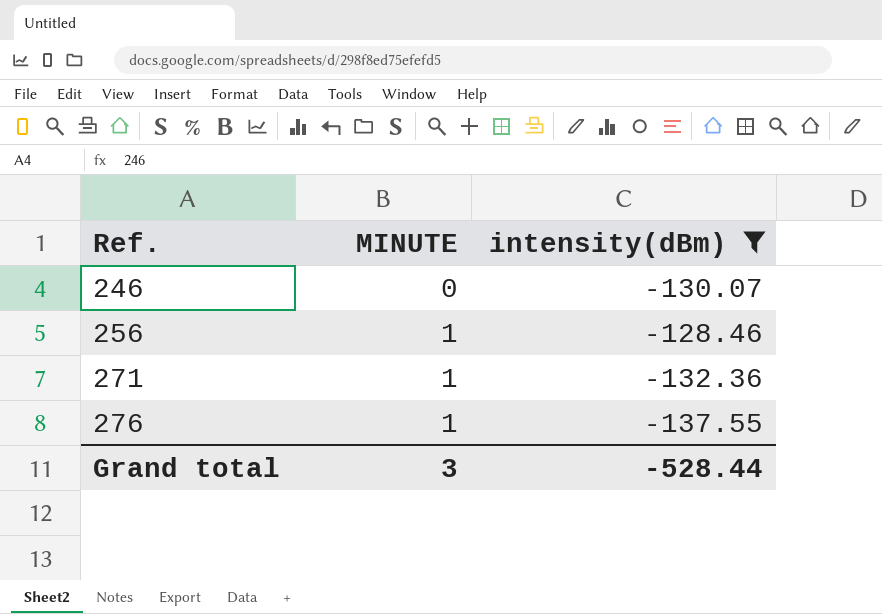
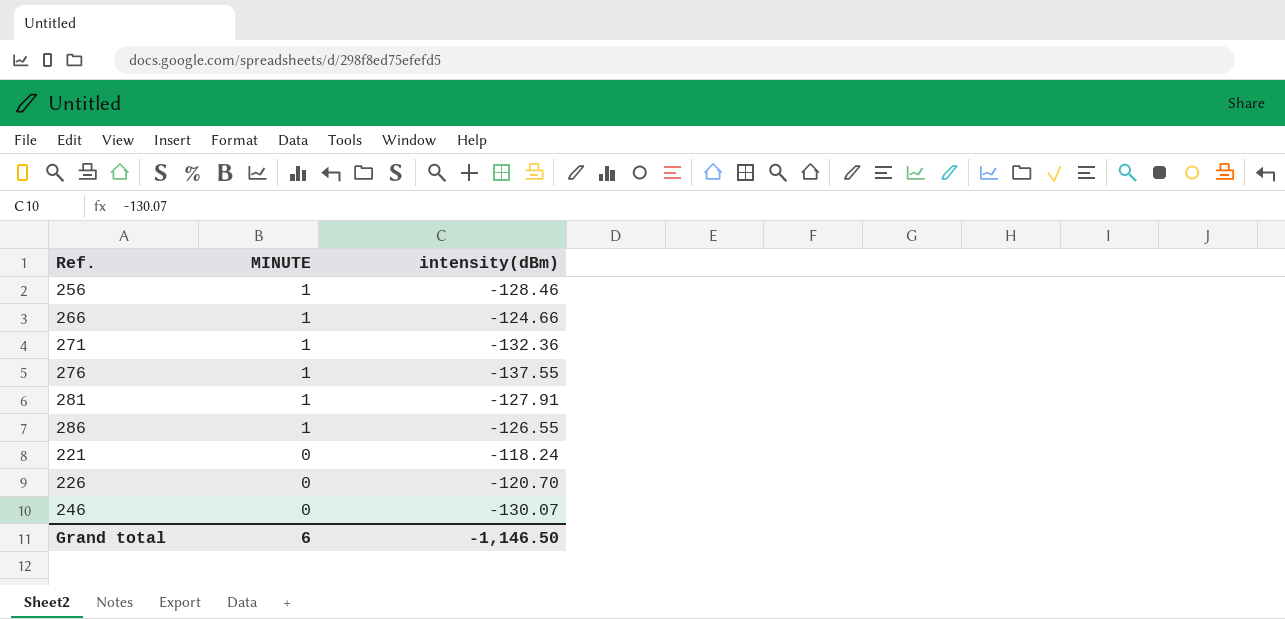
filter: intensity(dBm) <= -128.46 -> none
row order: Ref. ascending -> MINUTE descending
Grand total | MINUTE: 3 -> 6
Grand total | intensity(dBm): -528.44 -> -1,146.50

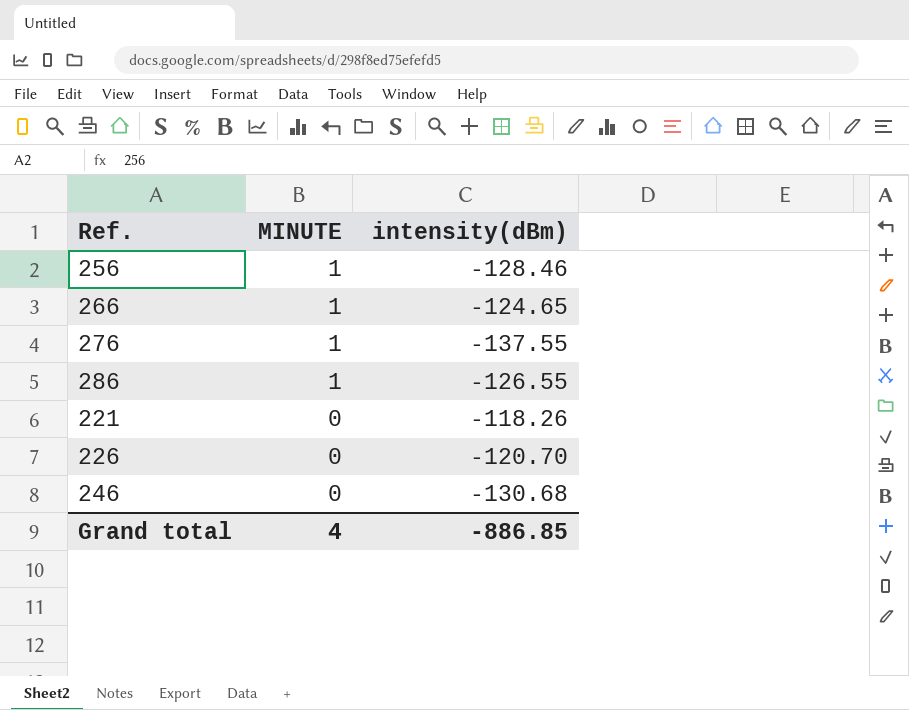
row 271: 1 | -132.36 -> none
row 281: 1 | -127.91 -> none
266 | intensity(dBm): -124.66 -> -124.65
221 | intensity(dBm): -118.24 -> -118.26
246 | intensity(dBm): -130.07 -> -130.68
Grand total | MINUTE: 6 -> 4
Grand total | intensity(dBm): -1,146.50 -> -886.85

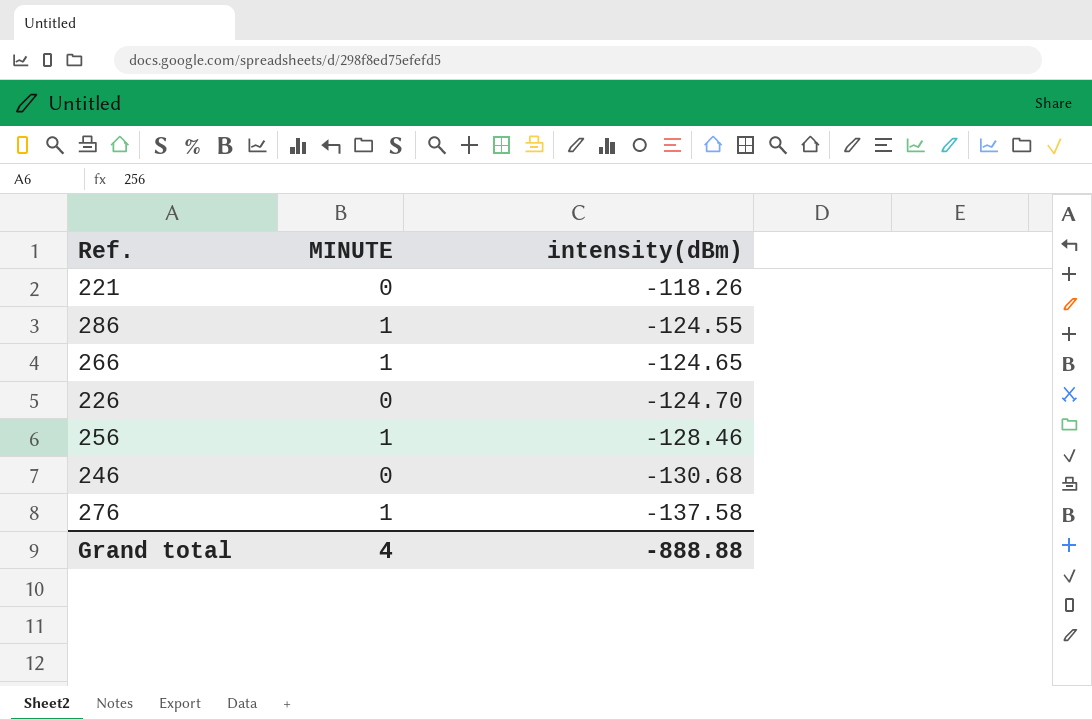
row order: MINUTE descending -> intensity(dBm) descending
286 | intensity(dBm): -126.55 -> -124.55
226 | intensity(dBm): -120.70 -> -124.70
276 | intensity(dBm): -137.55 -> -137.58
Grand total | intensity(dBm): -886.85 -> -888.88

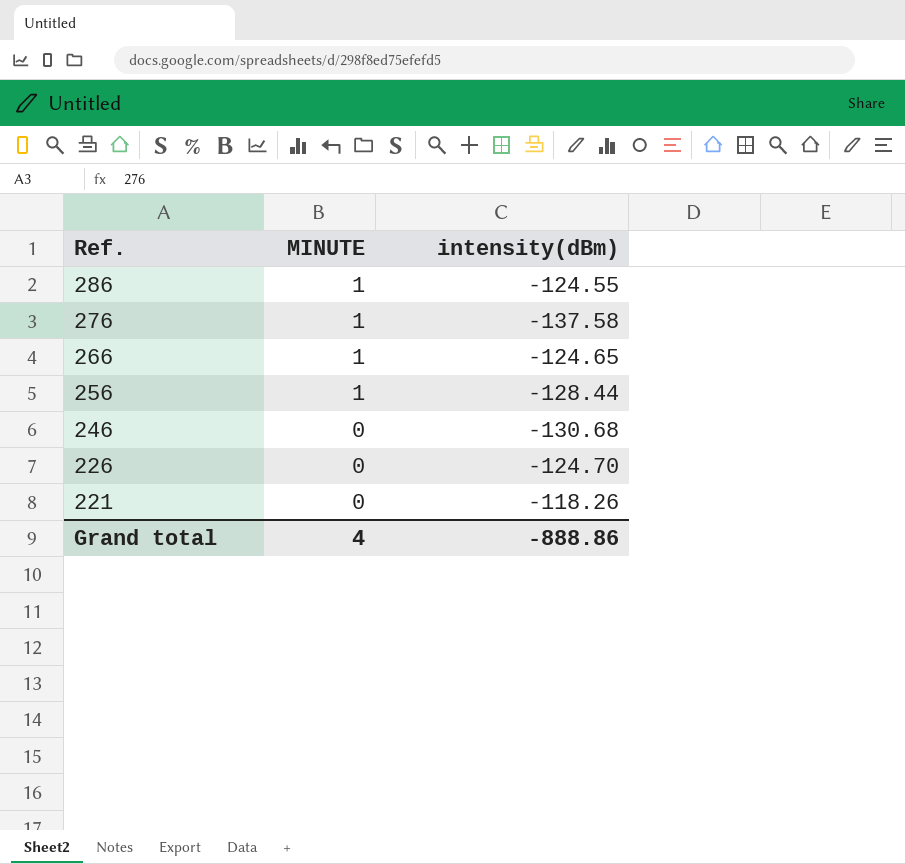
row order: intensity(dBm) descending -> Ref. descending
256 | intensity(dBm): -128.46 -> -128.44
Grand total | intensity(dBm): -888.88 -> -888.86

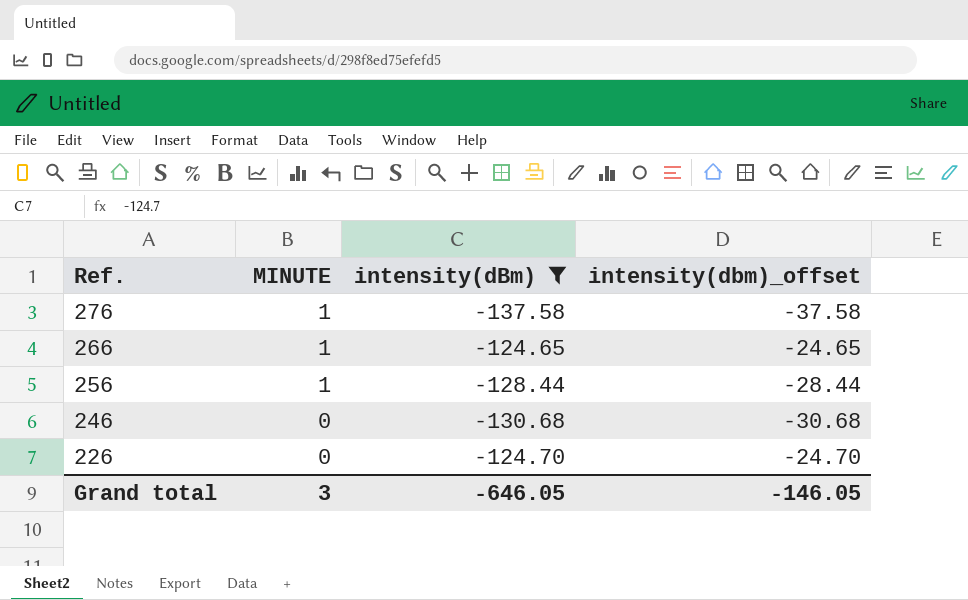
filter: none -> intensity(dBm) <= -124.65
column intensity(dbm)_offset | formula: none -> [intensity(dBm)] + 100
Grand total | MINUTE: 4 -> 3
Grand total | intensity(dBm): -888.86 -> -646.05

